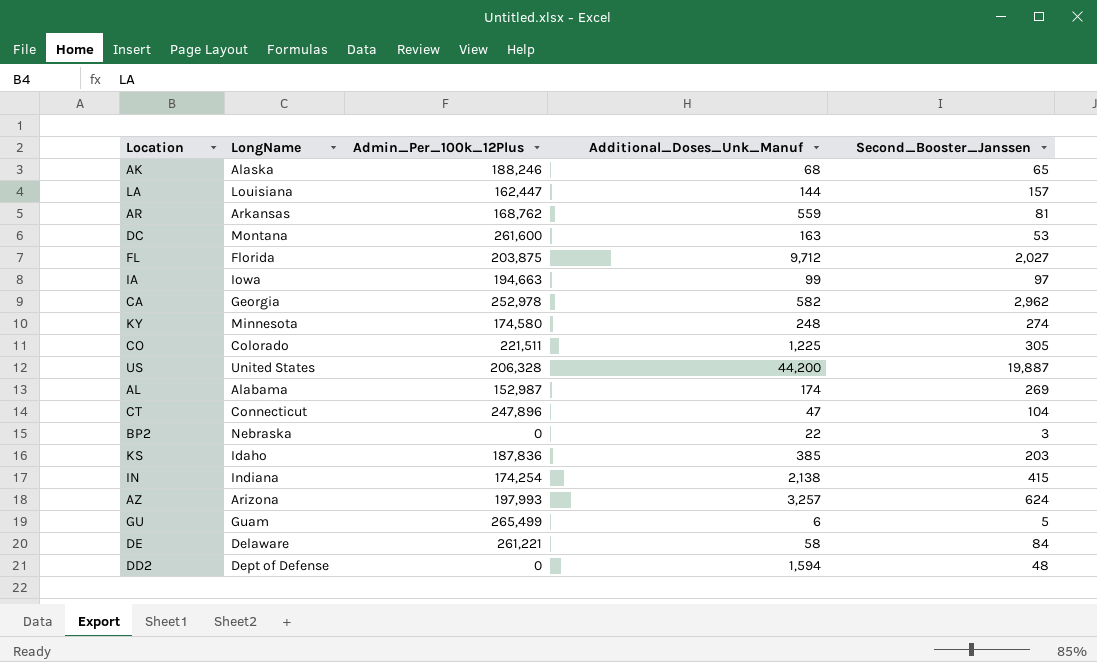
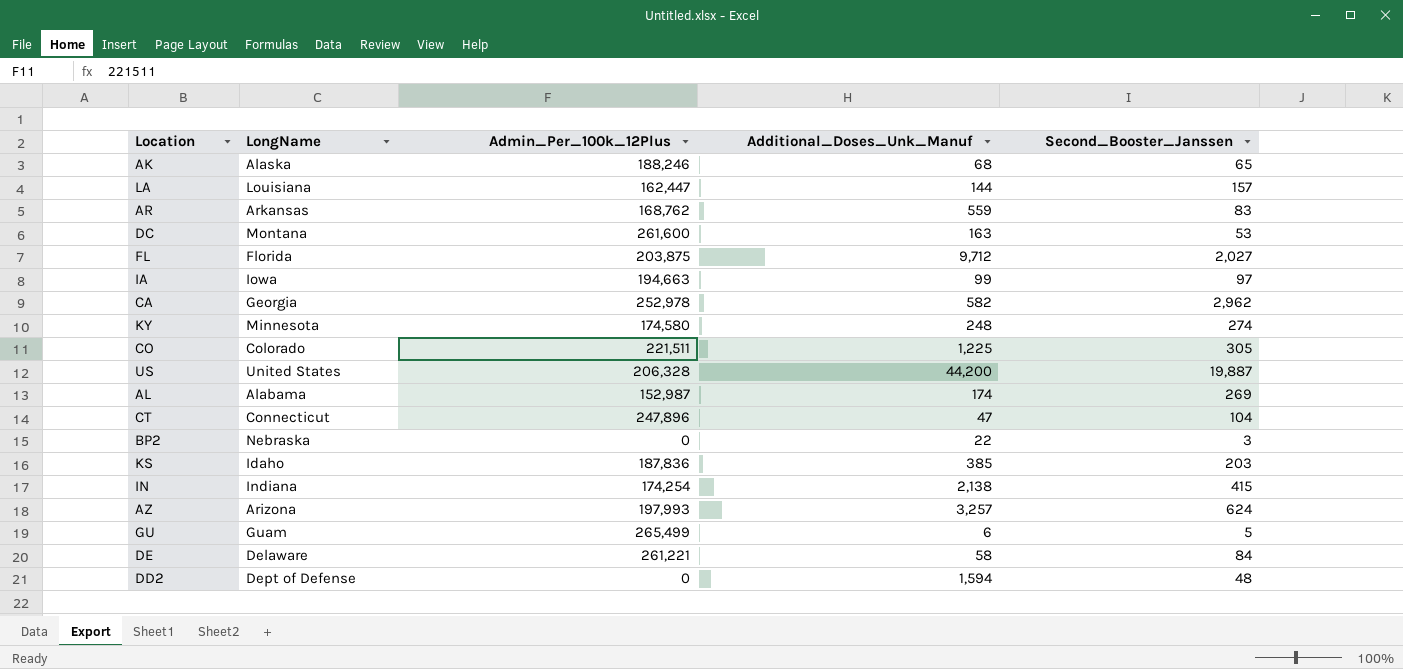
AR | Second_Booster_Janssen: 81 -> 83

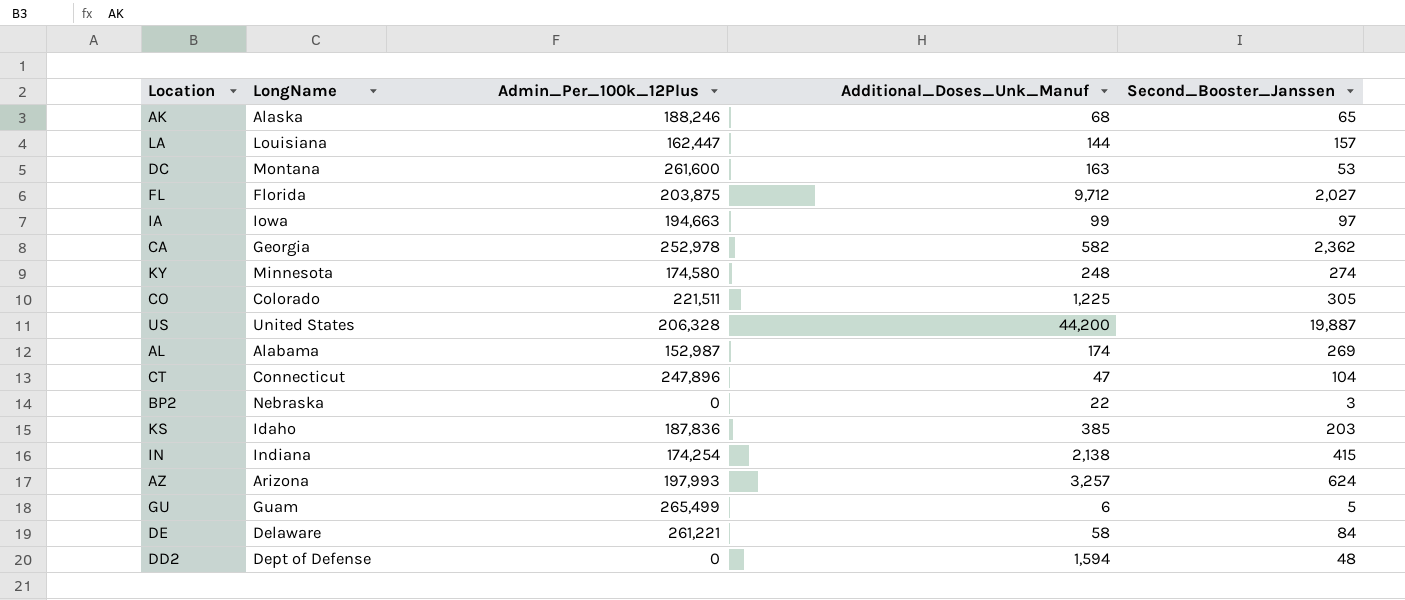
row AR: Arkansas | 168,762 | 559 | 83 -> none
CA | Second_Booster_Janssen: 2,962 -> 2,362

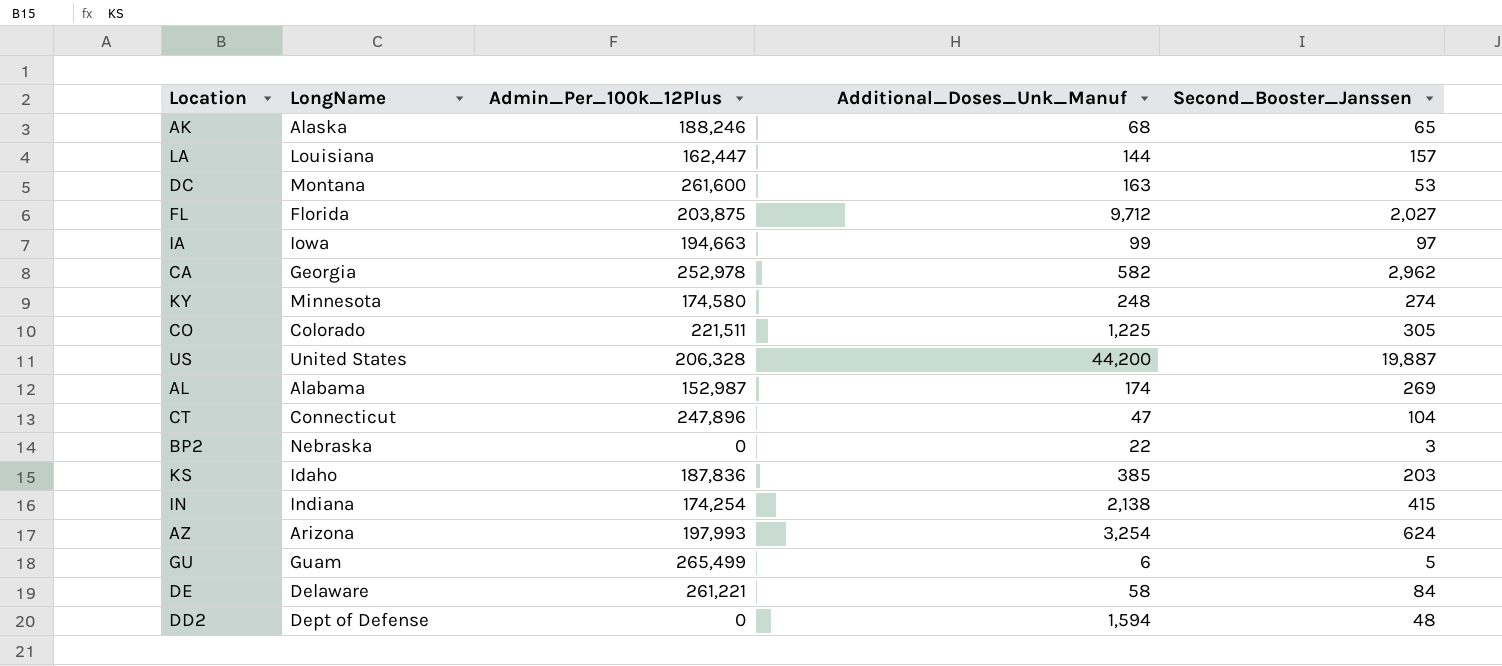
CA | Second_Booster_Janssen: 2,362 -> 2,962
AZ | Additional_Doses_Unk_Manuf: 3,257 -> 3,254

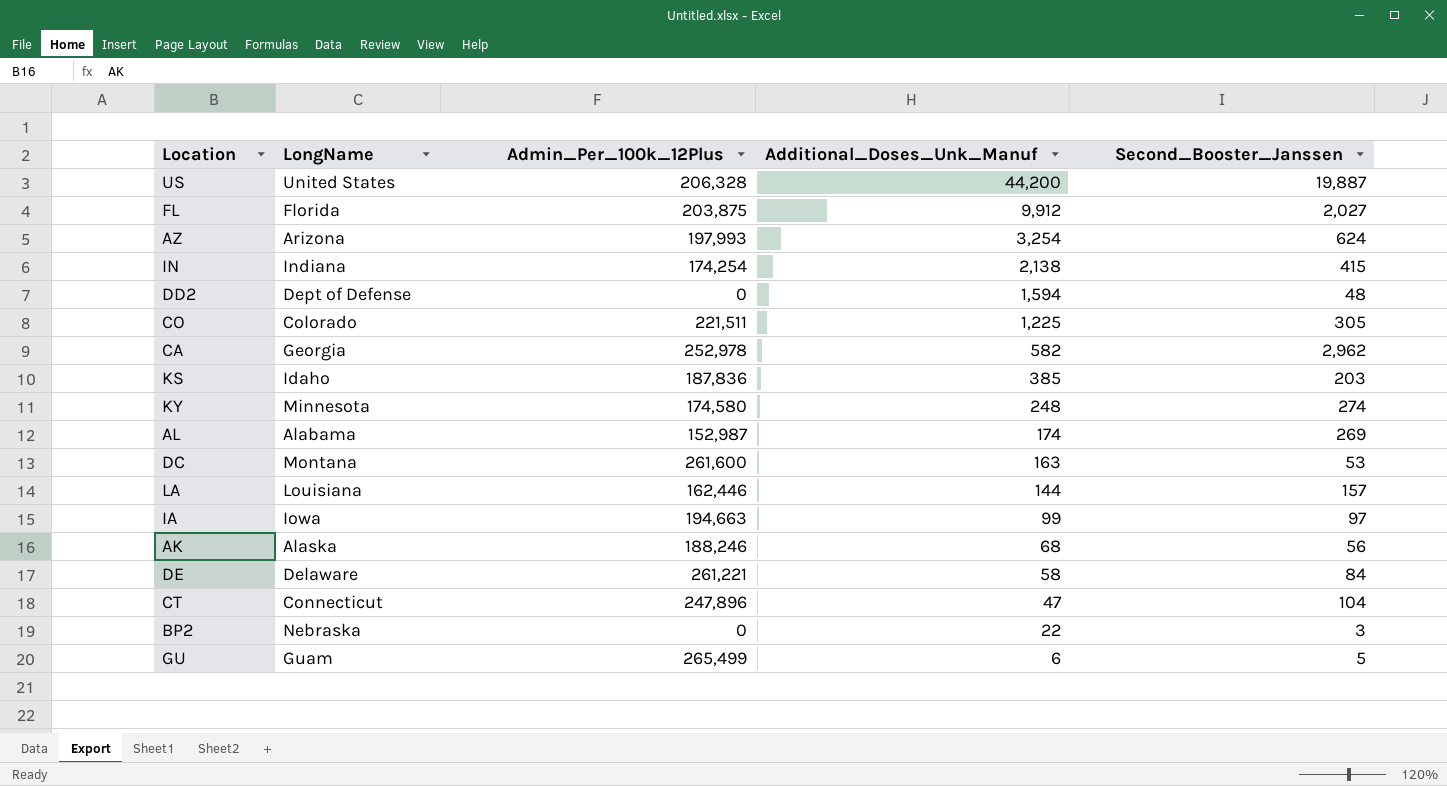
row order: none -> Additional_Doses_Unk_Manuf descending
FL | Additional_Doses_Unk_Manuf: 9,712 -> 9,912
LA | Admin_Per_100k_12Plus: 162,447 -> 162,446
AK | Second_Booster_Janssen: 65 -> 56

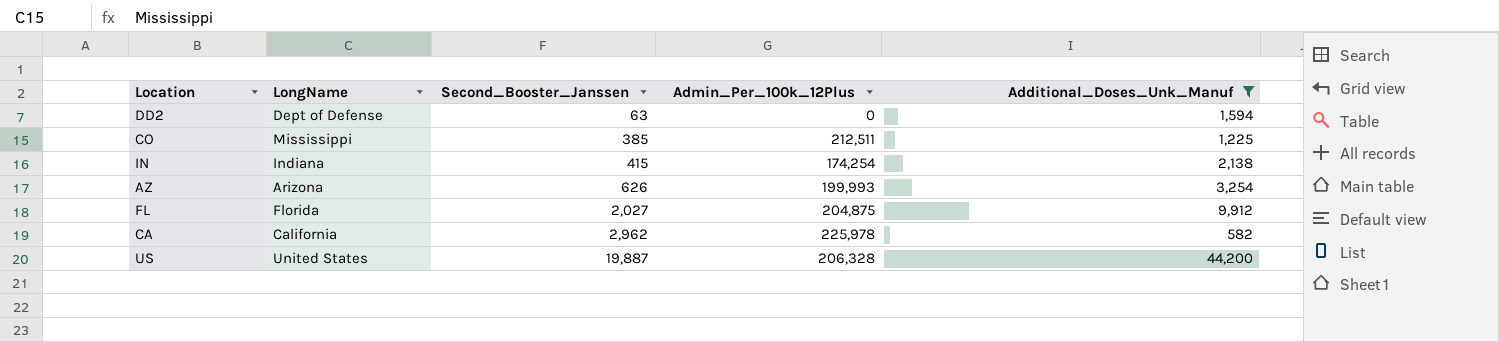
filter: none -> Additional_Doses_Unk_Manuf >= 582
row order: Additional_Doses_Unk_Manuf descending -> Second_Booster_Janssen ascending
column Second_Booster_Janssen | position: 5 -> 3
DD2 | Second_Booster_Janssen: 48 -> 63
CO | LongName: Colorado -> Mississippi
CO | Second_Booster_Janssen: 305 -> 385
CO | Admin_Per_100k_12Plus: 221,511 -> 212,511
AZ | Second_Booster_Janssen: 624 -> 626
AZ | Admin_Per_100k_12Plus: 197,993 -> 199,993
FL | Admin_Per_100k_12Plus: 203,875 -> 204,875
CA | LongName: Georgia -> California
CA | Admin_Per_100k_12Plus: 252,978 -> 225,978

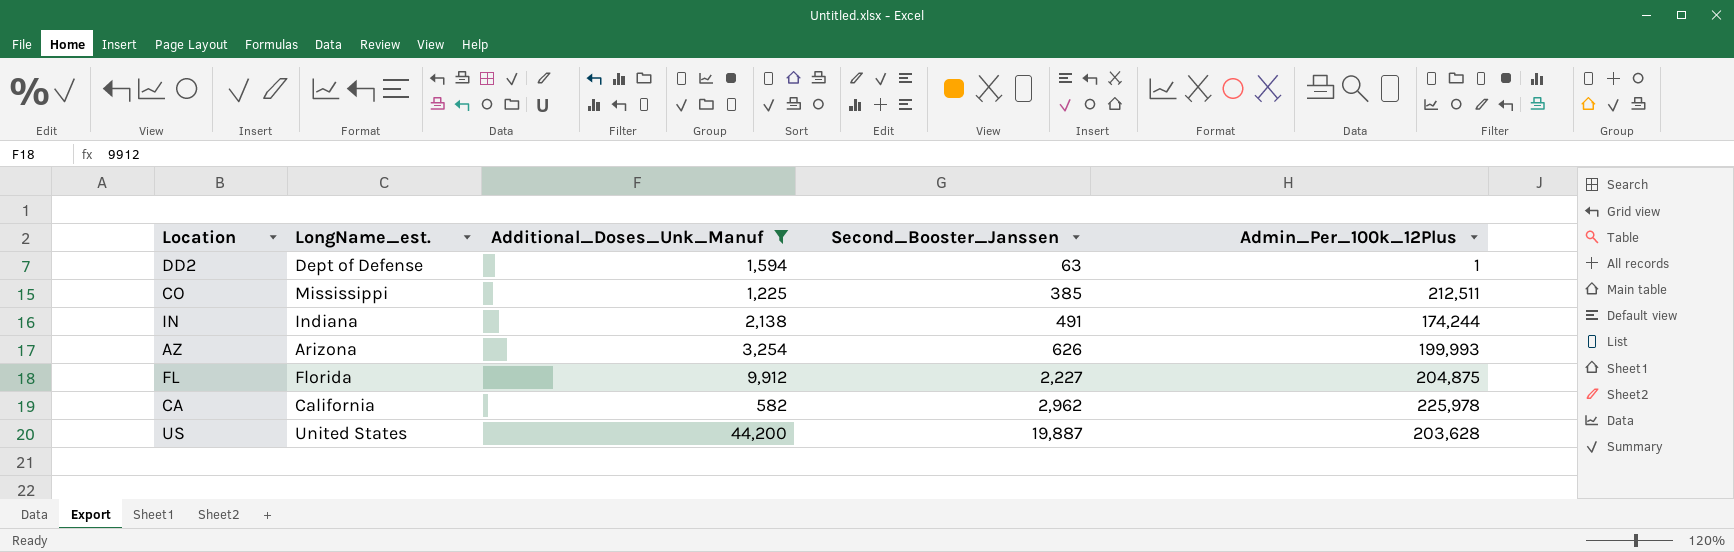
column name: LongName -> LongName_est.
column Additional_Doses_Unk_Manuf | position: 5 -> 3
DD2 | Admin_Per_100k_12Plus: 0 -> 1
IN | Second_Booster_Janssen: 415 -> 491
IN | Admin_Per_100k_12Plus: 174,254 -> 174,244
FL | Second_Booster_Janssen: 2,027 -> 2,227
US | Admin_Per_100k_12Plus: 206,328 -> 203,628

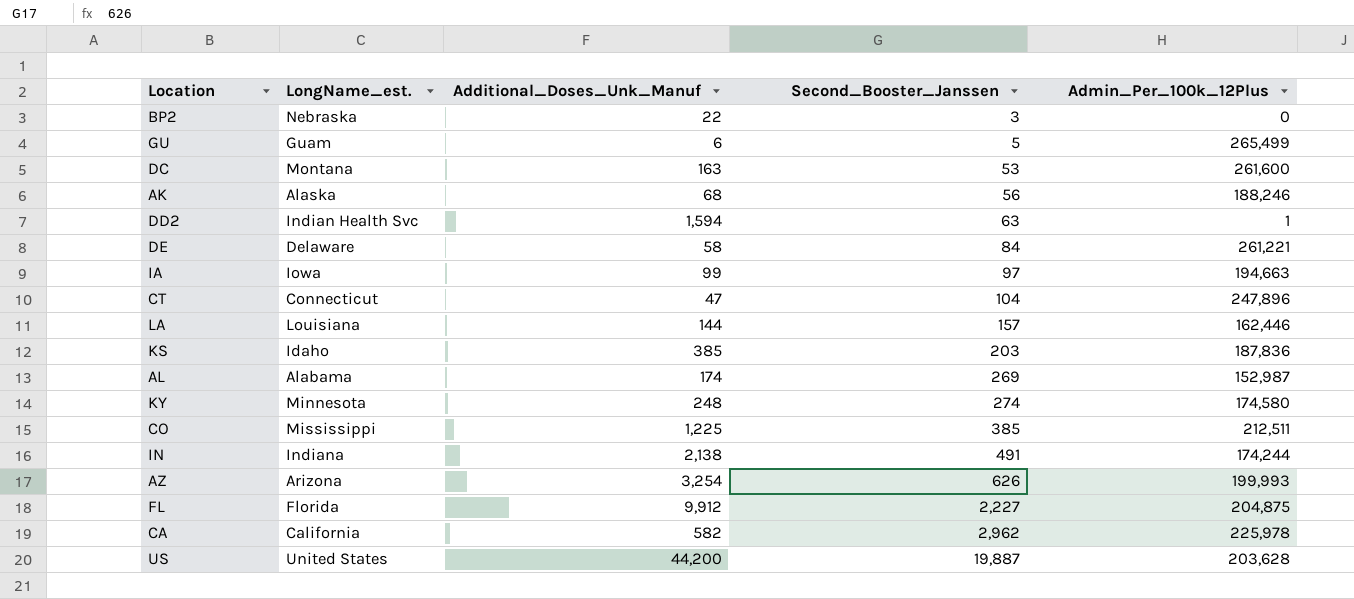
filter: Additional_Doses_Unk_Manuf >= 582 -> none
DD2 | LongName_est.: Dept of Defense -> Indian Health Svc

